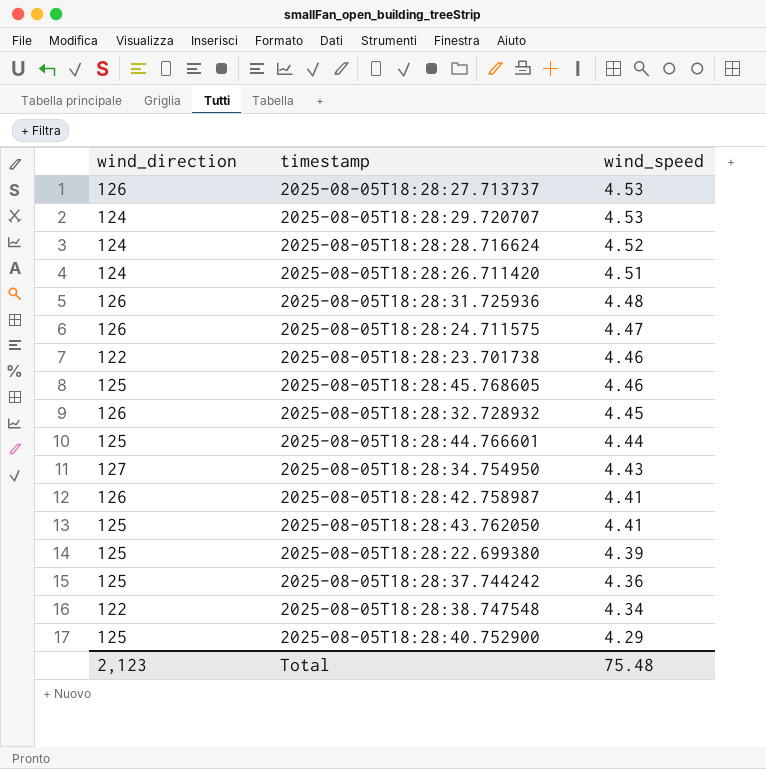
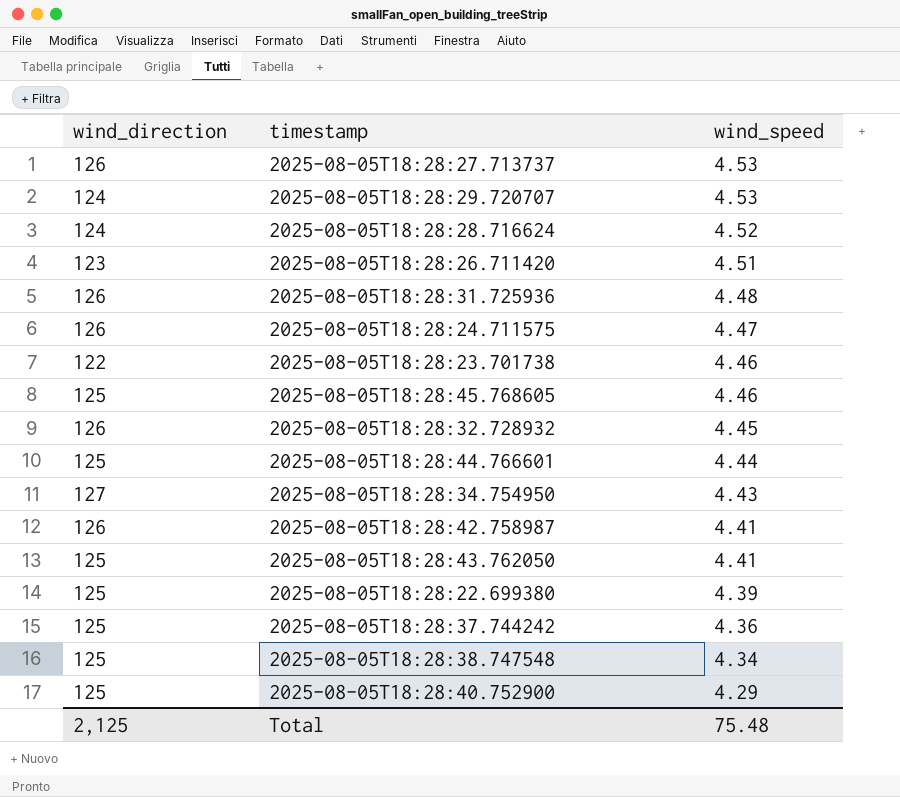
2025-08-05T18:28:26.711420 | wind_direction: 124 -> 123
2025-08-05T18:28:38.747548 | wind_direction: 122 -> 125
Total | wind_direction: 2,123 -> 2,125

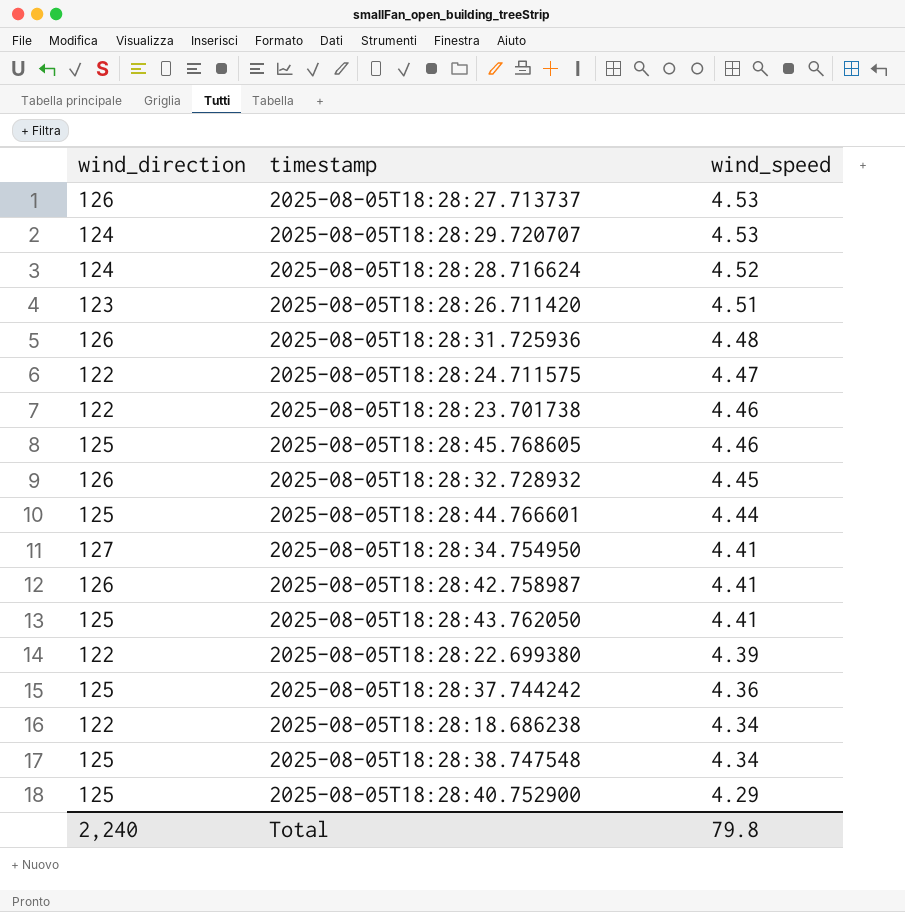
2025-08-05T18:28:24.711575 | wind_direction: 126 -> 122
2025-08-05T18:28:34.754950 | wind_speed: 4.43 -> 4.41
2025-08-05T18:28:22.699380 | wind_direction: 125 -> 122
row 2025-08-05T18:28:18.686238: none -> 122 | 4.34
Total | wind_direction: 2,125 -> 2,240
Total | wind_speed: 75.48 -> 79.8

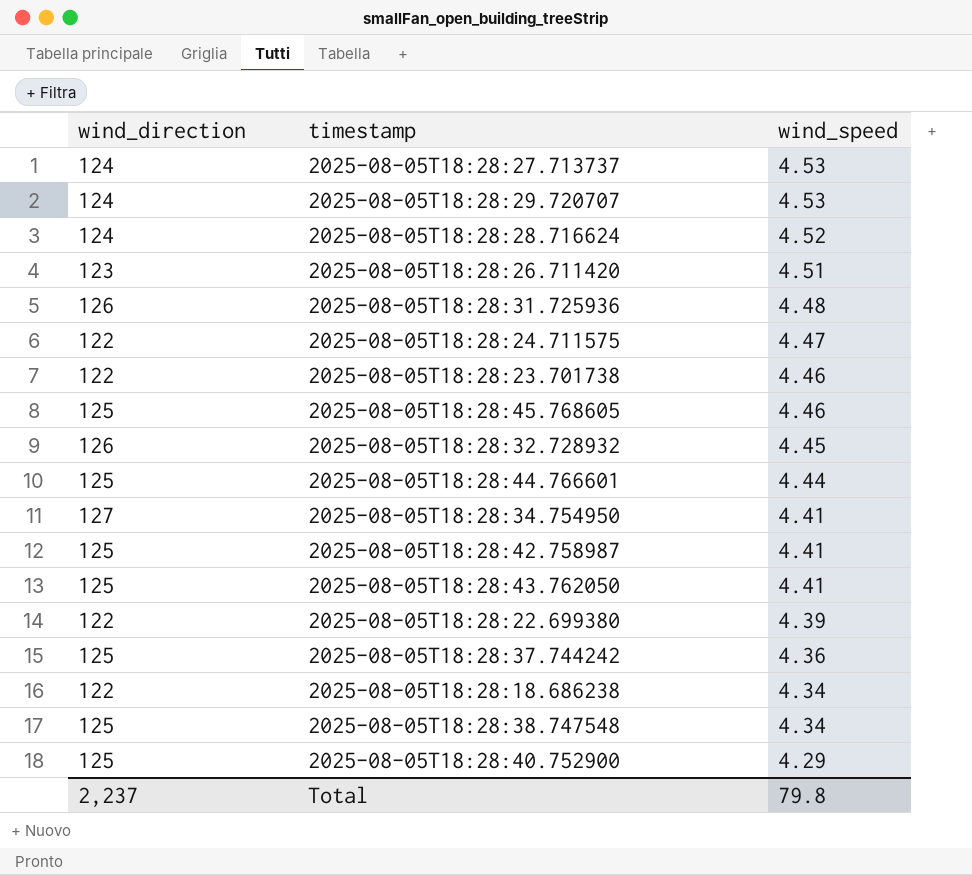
2025-08-05T18:28:27.713737 | wind_direction: 126 -> 124
2025-08-05T18:28:42.758987 | wind_direction: 126 -> 125
Total | wind_direction: 2,240 -> 2,237

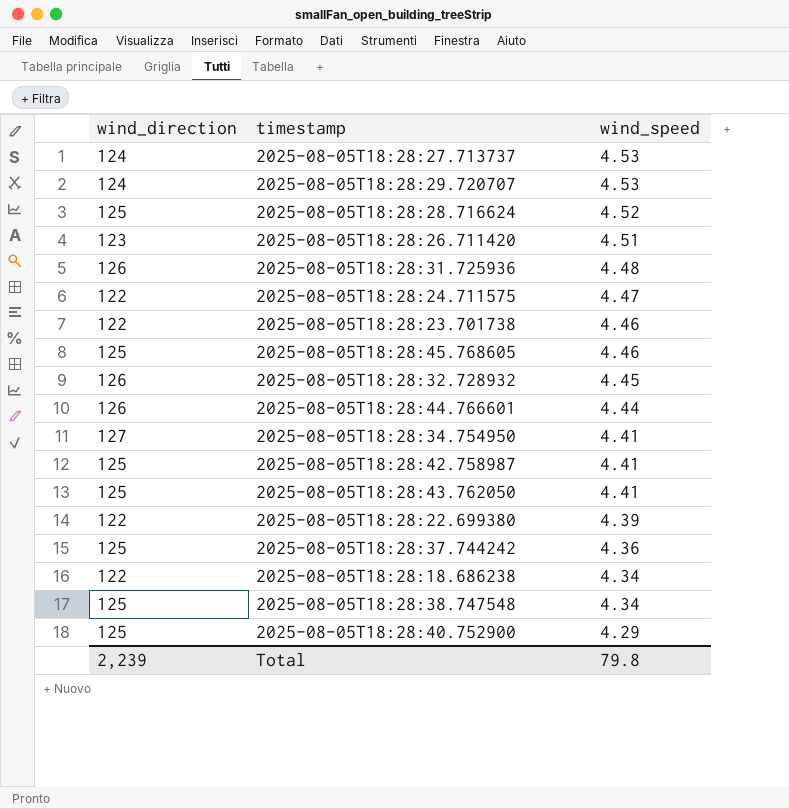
2025-08-05T18:28:28.716624 | wind_direction: 124 -> 125
2025-08-05T18:28:44.766601 | wind_direction: 125 -> 126
Total | wind_direction: 2,237 -> 2,239

